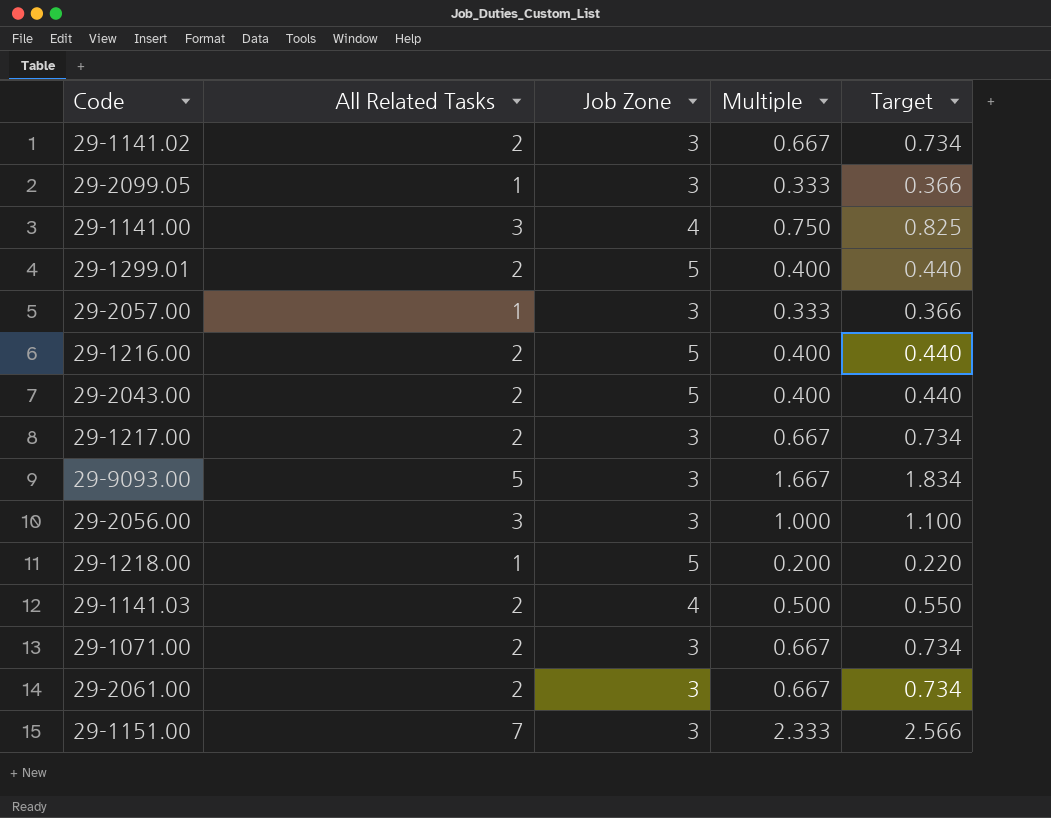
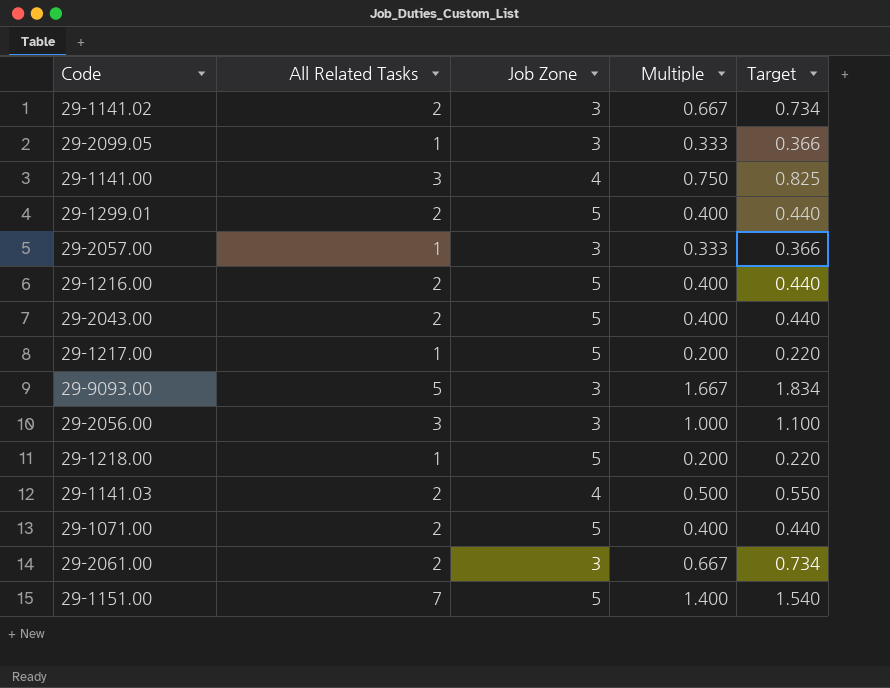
29-1217.00 | All Related Tasks: 2 -> 1
29-1217.00 | Job Zone: 3 -> 5
29-1217.00 | Multiple: 0.667 -> 0.200
29-1217.00 | Target: 0.734 -> 0.220
29-1071.00 | Job Zone: 3 -> 5
29-1071.00 | Multiple: 0.667 -> 0.400
29-1071.00 | Target: 0.734 -> 0.440
29-1151.00 | Job Zone: 3 -> 5
29-1151.00 | Multiple: 2.333 -> 1.400
29-1151.00 | Target: 2.566 -> 1.540

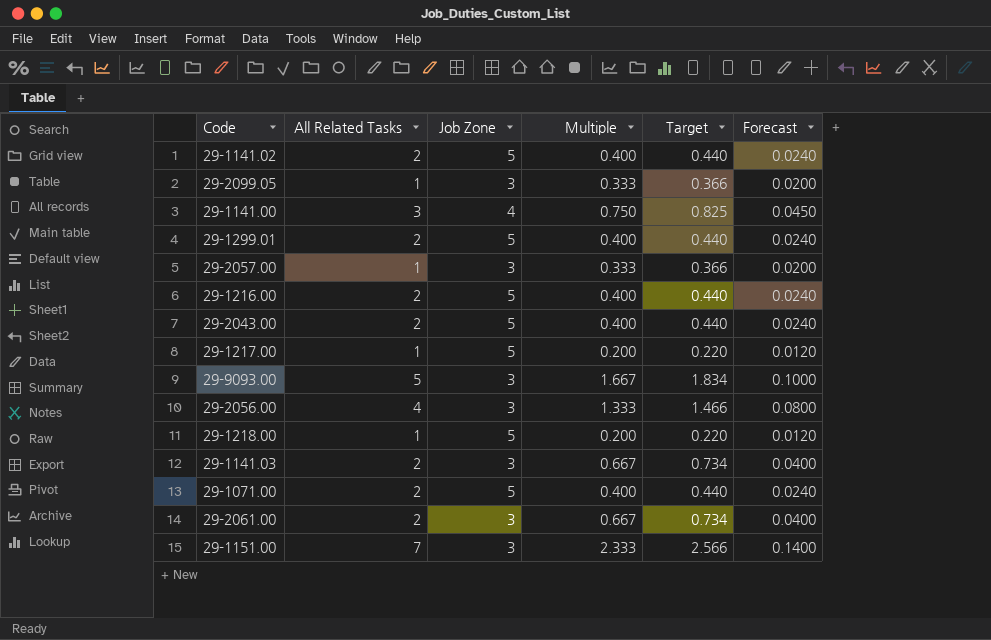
column Forecast | formula: none -> [Multiple] * 0.06
29-1141.02 | Job Zone: 3 -> 5
29-1141.02 | Multiple: 0.667 -> 0.400
29-1141.02 | Target: 0.734 -> 0.440
29-2056.00 | All Related Tasks: 3 -> 4
29-2056.00 | Multiple: 1.000 -> 1.333
29-2056.00 | Target: 1.100 -> 1.466
29-1141.03 | Job Zone: 4 -> 3
29-1141.03 | Multiple: 0.500 -> 0.667
29-1141.03 | Target: 0.550 -> 0.734
29-1151.00 | Job Zone: 5 -> 3
29-1151.00 | Multiple: 1.400 -> 2.333
29-1151.00 | Target: 1.540 -> 2.566

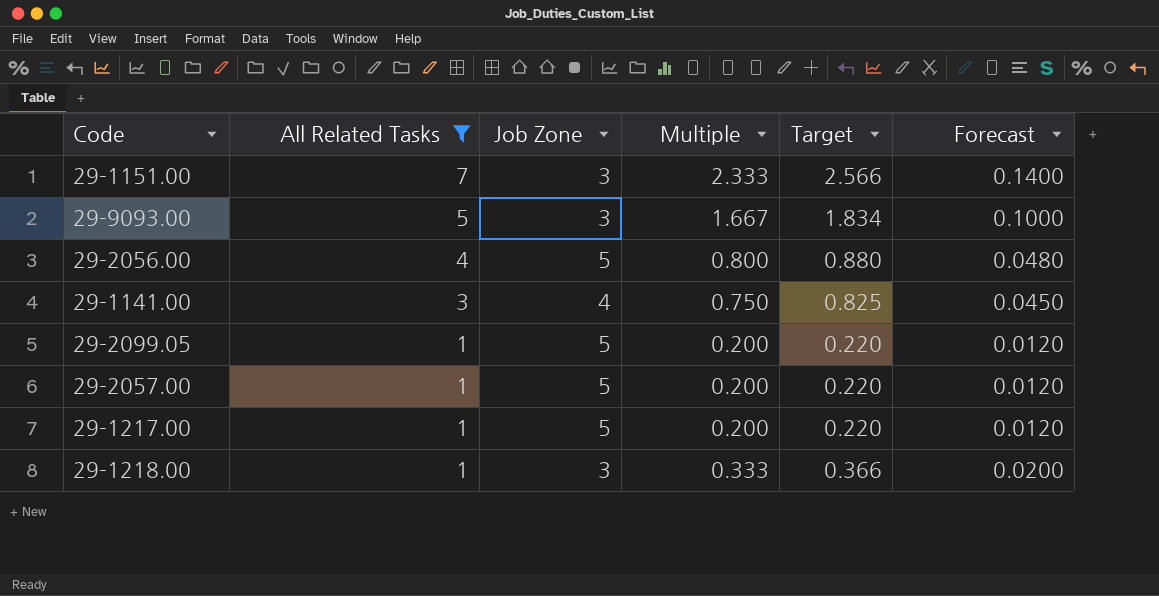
filter: none -> All Related Tasks != 2
row order: none -> All Related Tasks descending
29-2056.00 | Job Zone: 3 -> 5
29-2056.00 | Multiple: 1.333 -> 0.800
29-2056.00 | Target: 1.466 -> 0.880
29-2056.00 | Forecast: 0.0800 -> 0.0480
29-2099.05 | Job Zone: 3 -> 5
29-2099.05 | Multiple: 0.333 -> 0.200
29-2099.05 | Target: 0.366 -> 0.220
29-2099.05 | Forecast: 0.0200 -> 0.0120
29-2057.00 | Job Zone: 3 -> 5
29-2057.00 | Multiple: 0.333 -> 0.200
29-2057.00 | Target: 0.366 -> 0.220
29-2057.00 | Forecast: 0.0200 -> 0.0120
29-1218.00 | Job Zone: 5 -> 3
29-1218.00 | Multiple: 0.200 -> 0.333
29-1218.00 | Target: 0.220 -> 0.366
29-1218.00 | Forecast: 0.0120 -> 0.0200

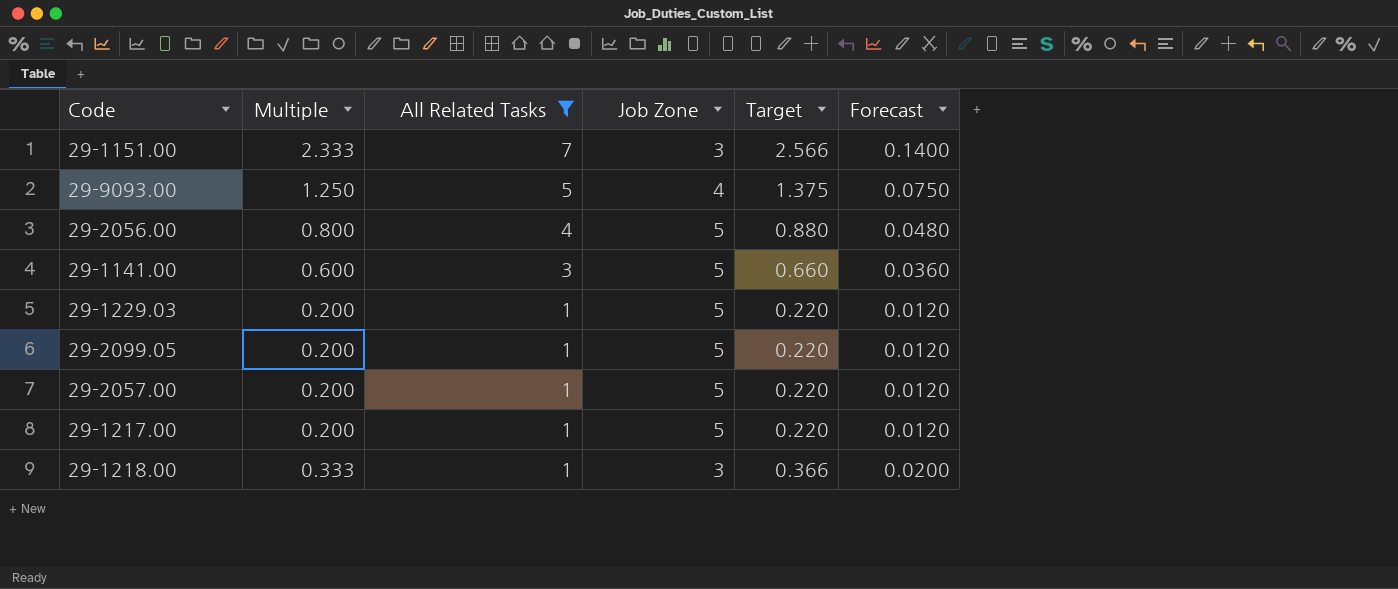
column Multiple | position: 4 -> 2
29-9093.00 | Multiple: 1.667 -> 1.250
29-9093.00 | Job Zone: 3 -> 4
29-9093.00 | Target: 1.834 -> 1.375
29-9093.00 | Forecast: 0.1000 -> 0.0750
29-1141.00 | Multiple: 0.750 -> 0.600
29-1141.00 | Job Zone: 4 -> 5
29-1141.00 | Target: 0.825 -> 0.660
29-1141.00 | Forecast: 0.0450 -> 0.0360
row 29-1229.03: none -> 0.200 | 1 | 5 | 0.220 | 0.0120

